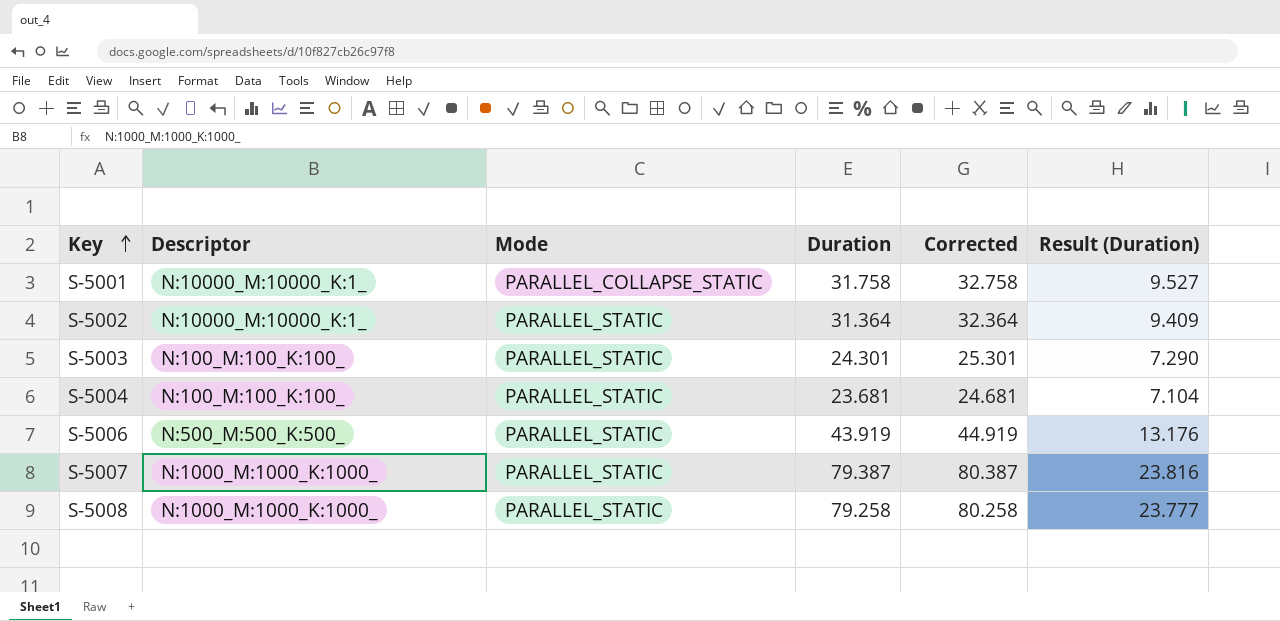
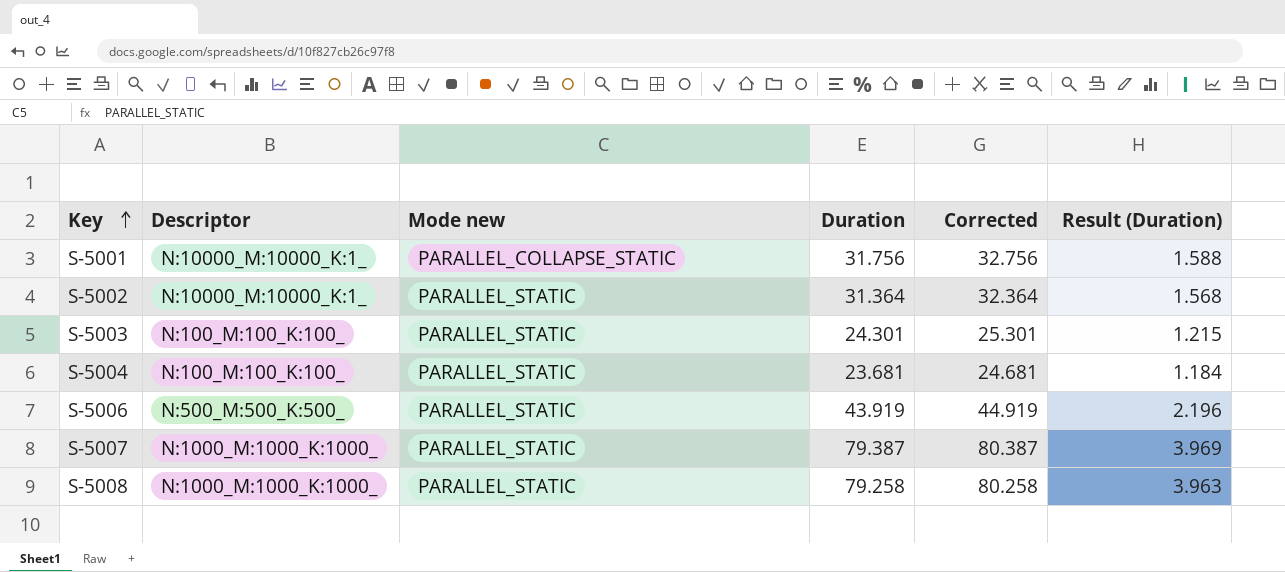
column name: Mode -> Mode new
column Result (Duration) | formula: [Duration] * 0.3 -> [Duration] * 0.05
S-5001 | Duration: 31.758 -> 31.756
S-5001 | Corrected: 32.758 -> 32.756

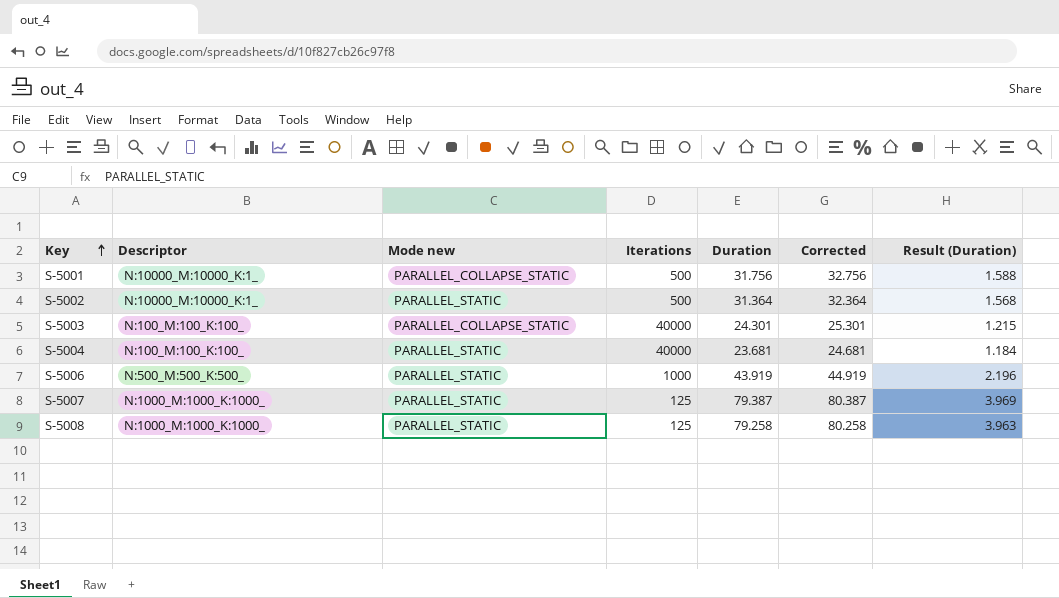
column Iterations | position: none -> 4
S-5003 | Mode new: PARALLEL_STATIC -> PARALLEL_COLLAPSE_STATIC

